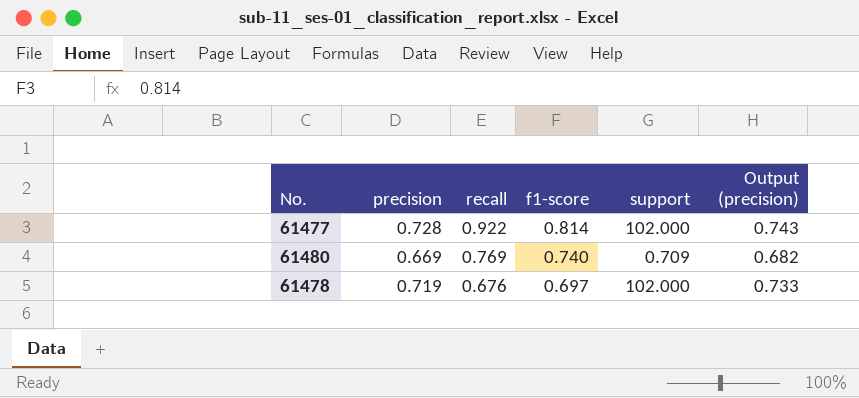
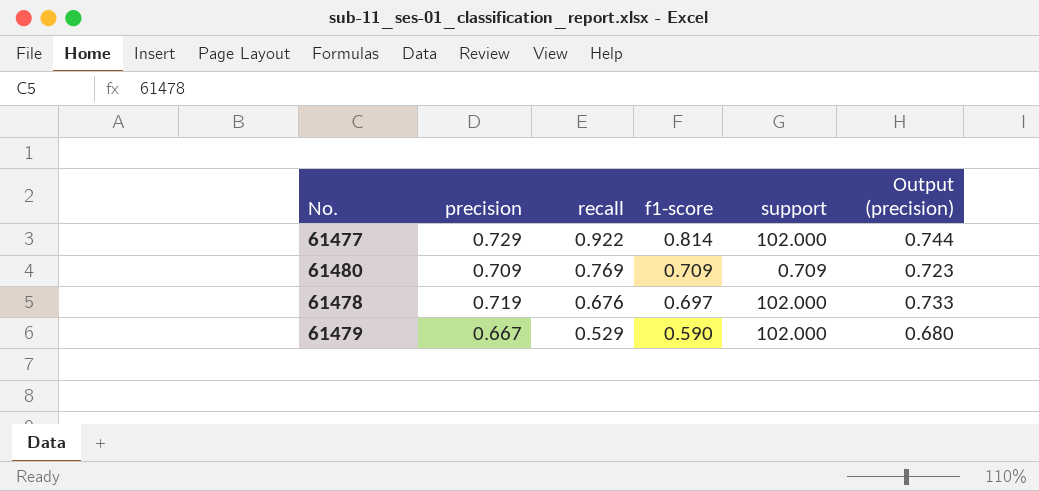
61477 | precision: 0.728 -> 0.729
61477 | Output (precision): 0.743 -> 0.744
61480 | precision: 0.669 -> 0.709
61480 | f1-score: 0.740 -> 0.709
61480 | Output (precision): 0.682 -> 0.723
row 61479: none -> 0.667 | 0.529 | 0.590 | 102.000 | 0.680

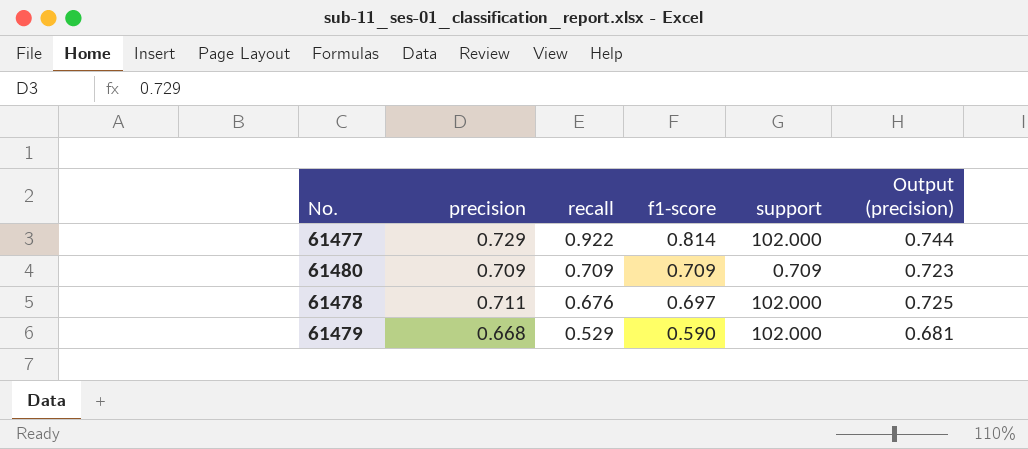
61480 | recall: 0.769 -> 0.709
61478 | precision: 0.719 -> 0.711
61478 | Output (precision): 0.733 -> 0.725
61479 | precision: 0.667 -> 0.668
61479 | Output (precision): 0.680 -> 0.681

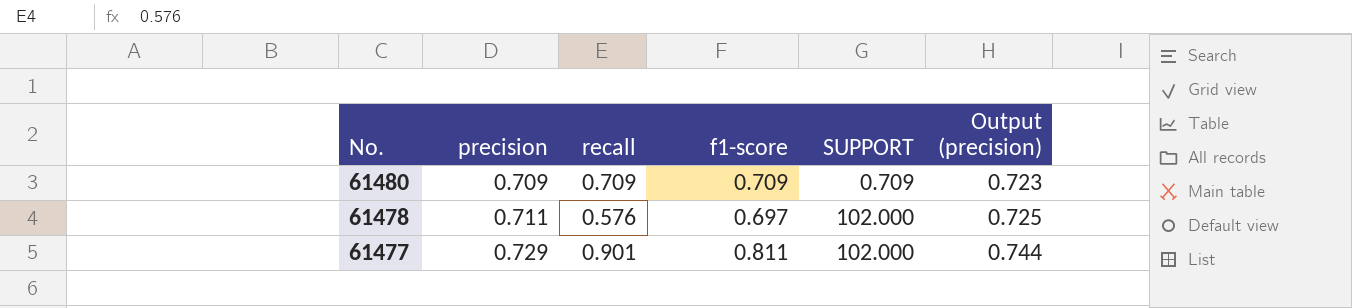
row order: recall descending -> No. descending
column name: support -> SUPPORT
row 61479: 0.668 | 0.529 | 0.590 | 102.000 | 0.681 -> none
61478 | recall: 0.676 -> 0.576
61477 | recall: 0.922 -> 0.901
61477 | f1-score: 0.814 -> 0.811

